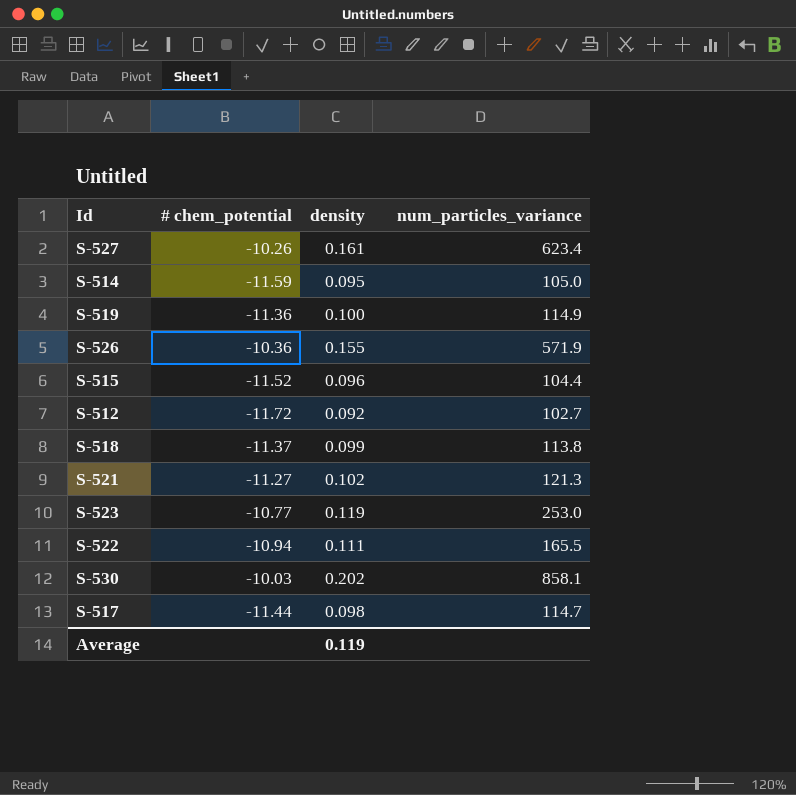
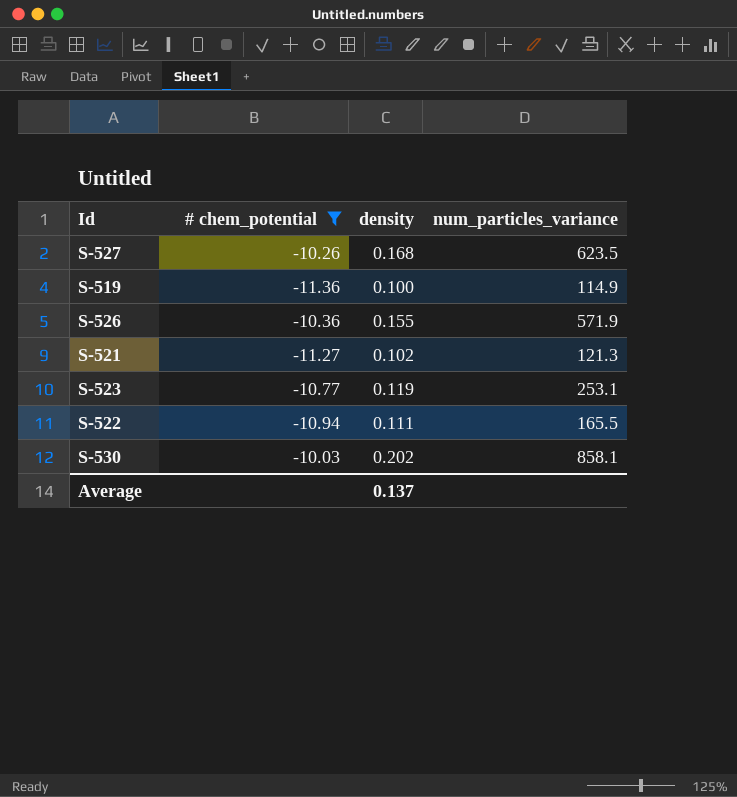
filter: none -> # chem_potential >= -11.36
S-527 | density: 0.161 -> 0.168
S-527 | num_particles_variance: 623.4 -> 623.5
S-523 | num_particles_variance: 253.0 -> 253.1
Average | density: 0.119 -> 0.137

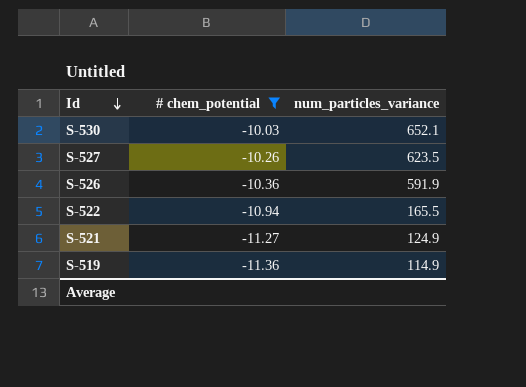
row order: none -> Id descending
column density | position: 3 -> none
row S-523: -10.77 | 0.119 | 253.1 -> none
S-530 | num_particles_variance: 858.1 -> 652.1
S-526 | num_particles_variance: 571.9 -> 591.9
S-521 | num_particles_variance: 121.3 -> 124.9

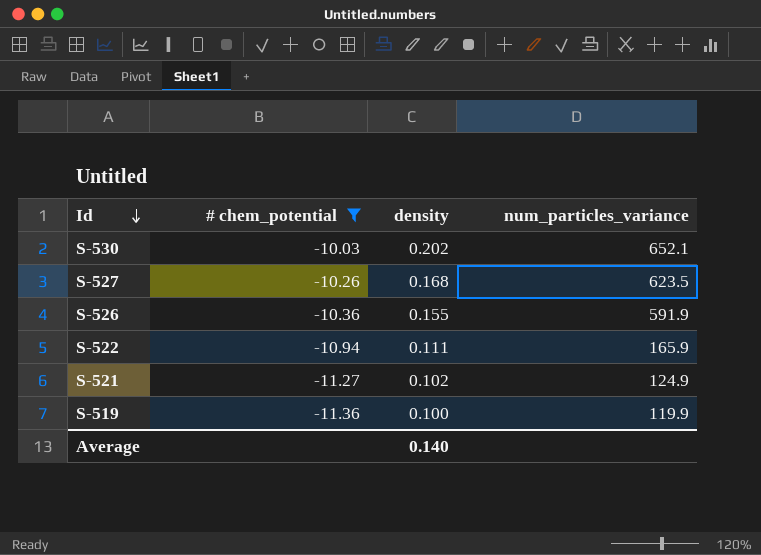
column density | position: none -> 3
S-522 | num_particles_variance: 165.5 -> 165.9
S-519 | num_particles_variance: 114.9 -> 119.9

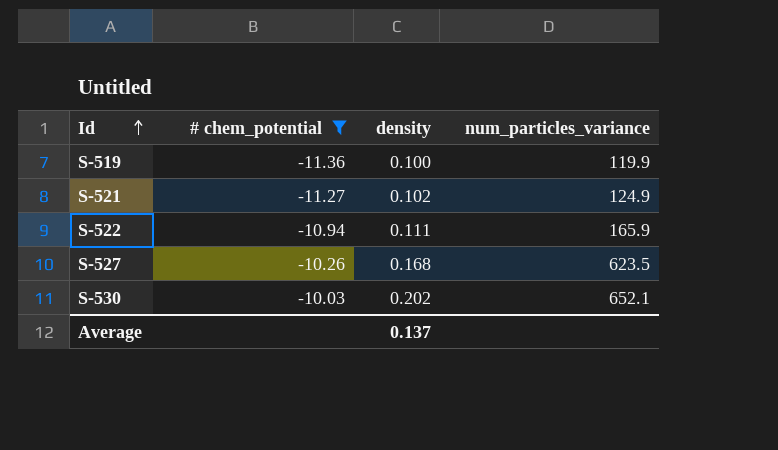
row order: Id descending -> Id ascending
row S-526: -10.36 | 0.155 | 591.9 -> none
Average | density: 0.140 -> 0.137

